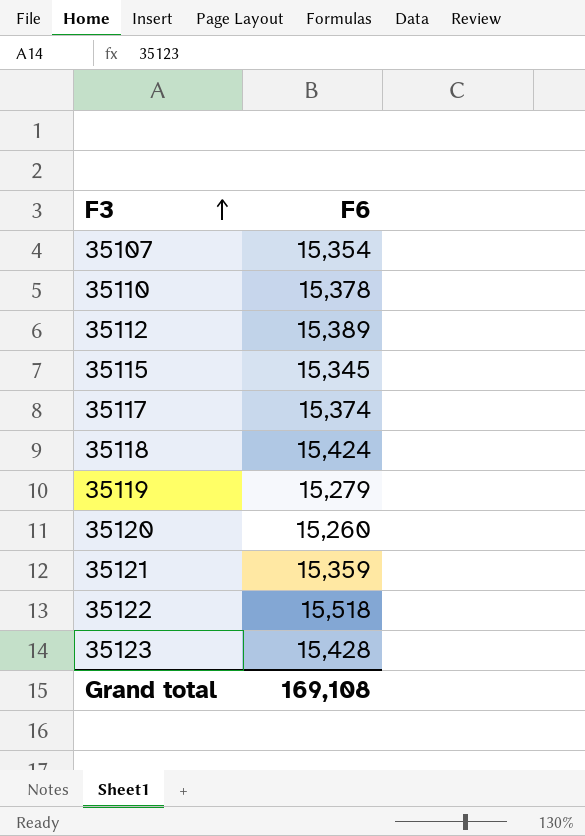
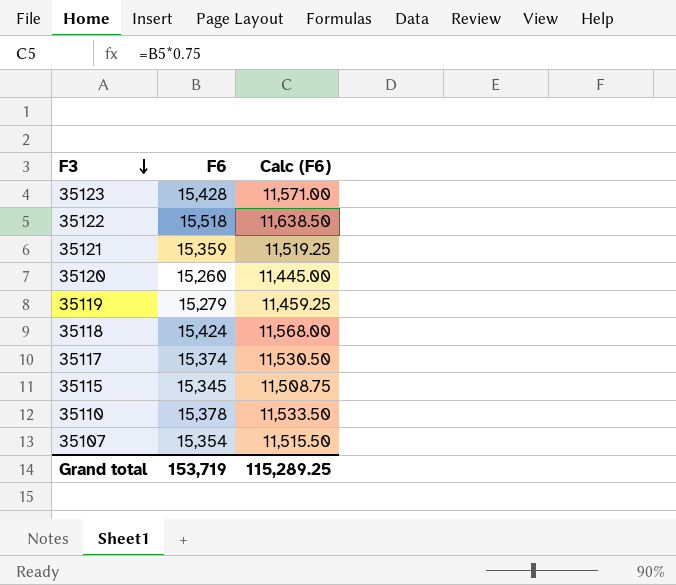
row order: F3 ascending -> F3 descending
column Calc (F6) | formula: none -> [F6] * 0.75
row 35112: 15,389 -> none
Grand total | F6: 169,108 -> 153,719

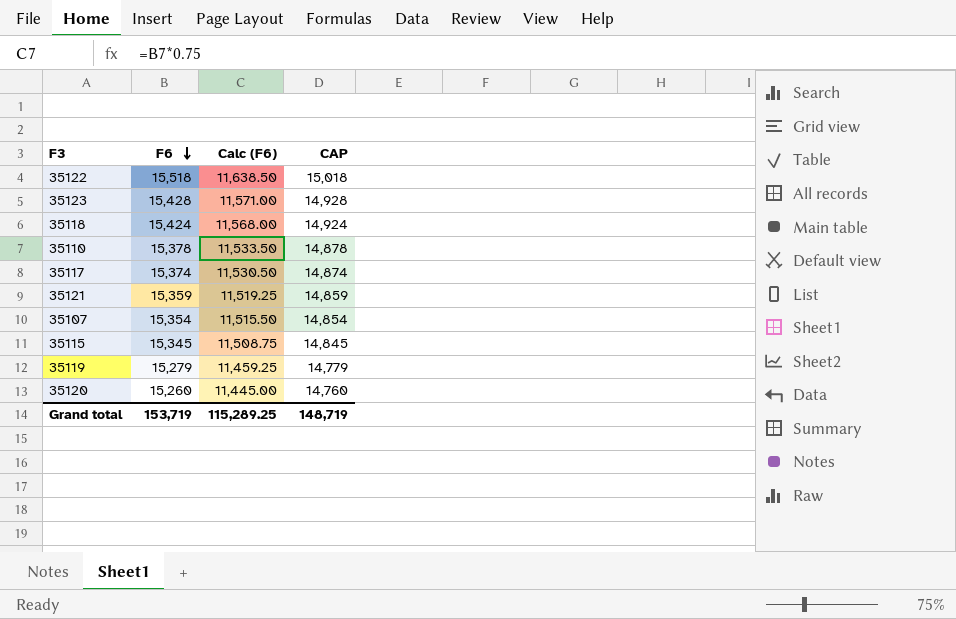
row order: F3 descending -> F6 descending
column CAP | formula: none -> [F6] - 500

